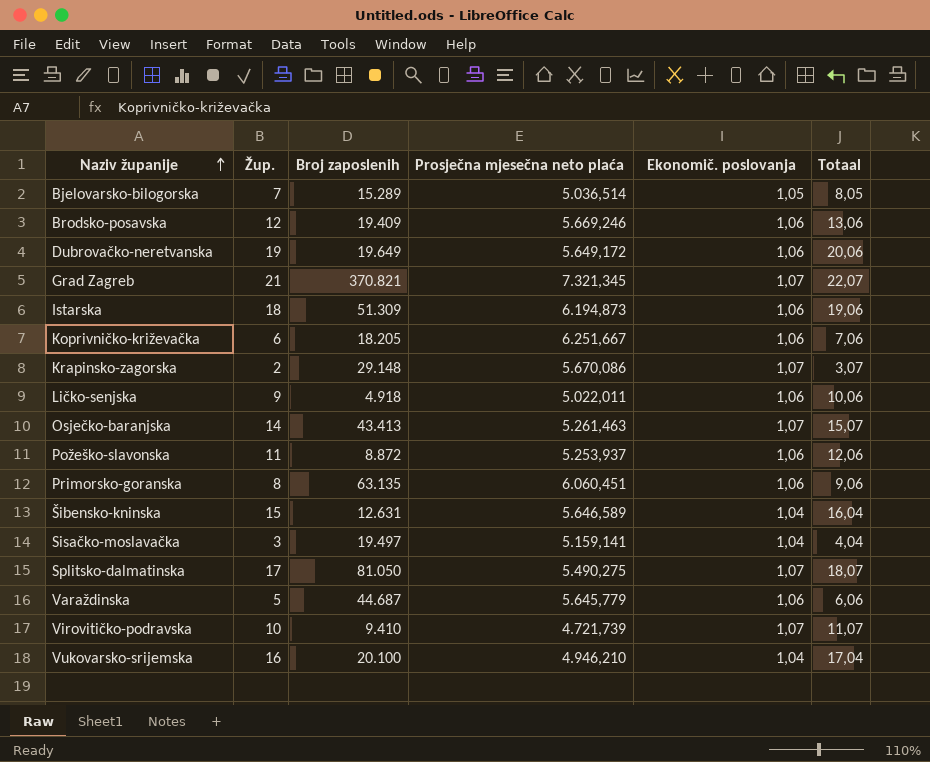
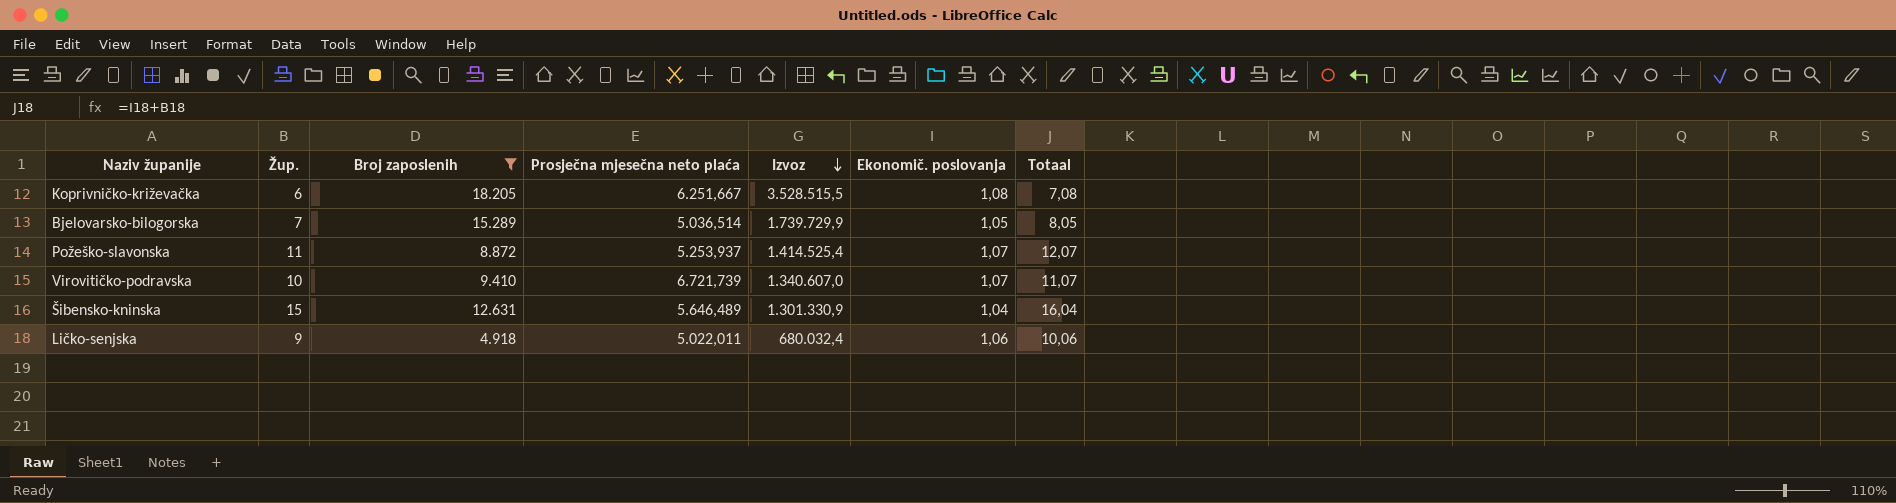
filter: none -> Broj zaposlenih <= 18.205
row order: Naziv županije ascending -> Izvoz descending
column Izvoz | position: none -> 5
Koprivničko-križevačka | Ekonomič. poslovanja: 1,06 -> 1,08
Koprivničko-križevačka | Totaal: 7,06 -> 7,08
Požeško-slavonska | Ekonomič. poslovanja: 1,06 -> 1,07
Požeško-slavonska | Totaal: 12,06 -> 12,07
Virovitičko-podravska | Prosječna mjesečna neto plaća: 4.721,739 -> 6.721,739
Šibensko-kninska | Prosječna mjesečna neto plaća: 5.646,589 -> 5.646,489

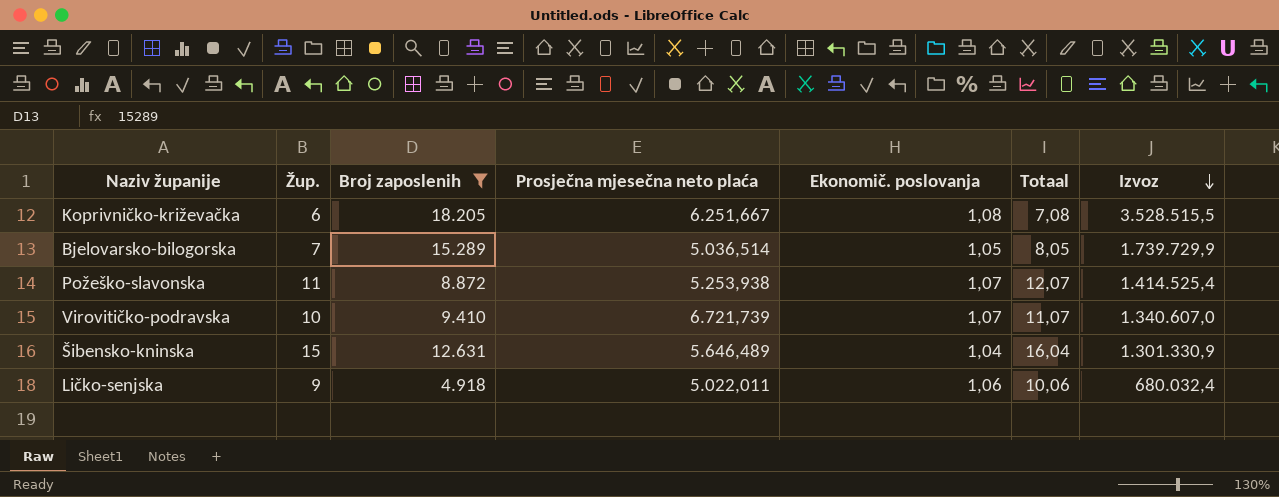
column Izvoz | position: 5 -> 7
Požeško-slavonska | Prosječna mjesečna neto plaća: 5.253,937 -> 5.253,938

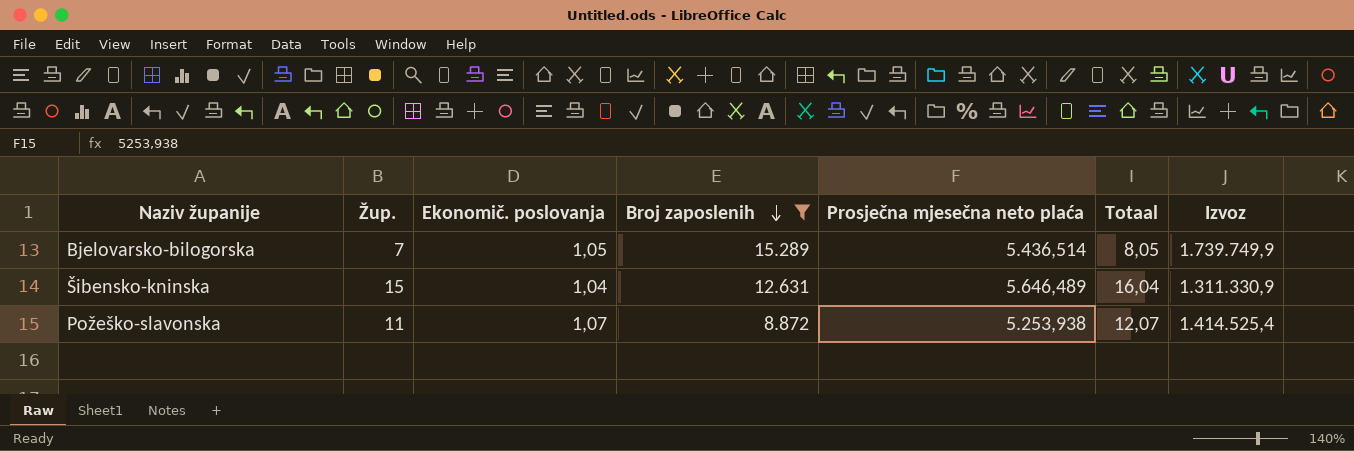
row order: Izvoz descending -> Broj zaposlenih descending
column Ekonomič. poslovanja | position: 5 -> 3
row Koprivničko-križevačka: 6 | 18.205 | 6.251,667 | 1,08 | 7,08 | 3.528.515,5 -> none
row Virovitičko-podravska: 10 | 9.410 | 6.721,739 | 1,07 | 11,07 | 1.340.607,0 -> none
row Ličko-senjska: 9 | 4.918 | 5.022,011 | 1,06 | 10,06 | 680.032,4 -> none
Bjelovarsko-bilogorska | Prosječna mjesečna neto plaća: 5.036,514 -> 5.436,514
Bjelovarsko-bilogorska | Izvoz: 1.739.729,9 -> 1.739.749,9
Šibensko-kninska | Izvoz: 1.301.330,9 -> 1.311.330,9

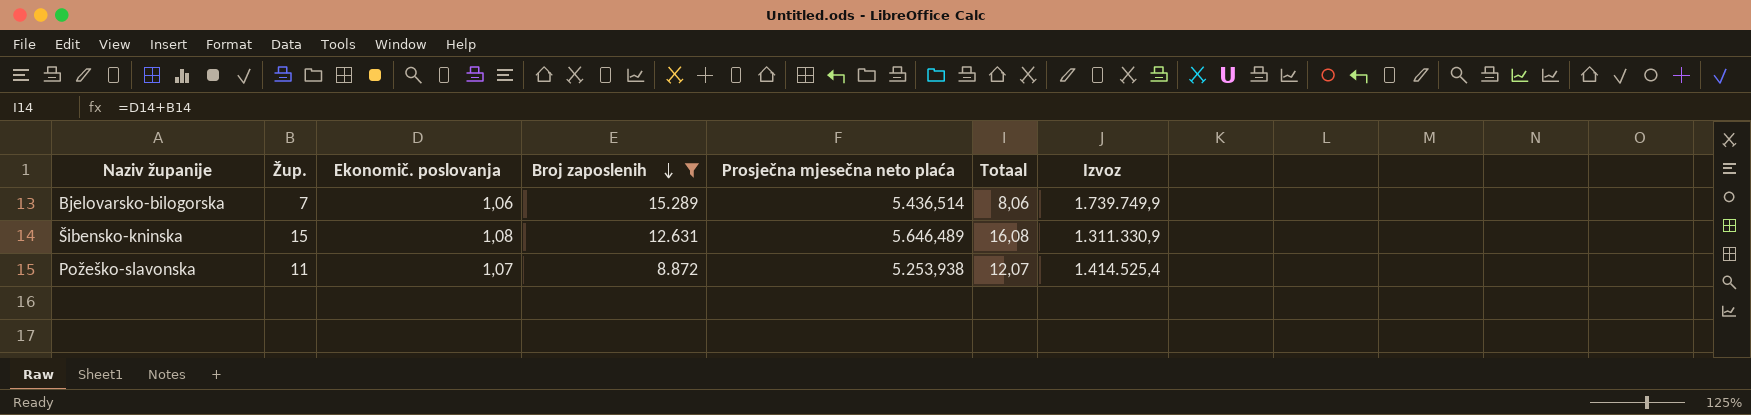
Bjelovarsko-bilogorska | Ekonomič. poslovanja: 1,05 -> 1,06
Bjelovarsko-bilogorska | Totaal: 8,05 -> 8,06
Šibensko-kninska | Ekonomič. poslovanja: 1,04 -> 1,08
Šibensko-kninska | Totaal: 16,04 -> 16,08

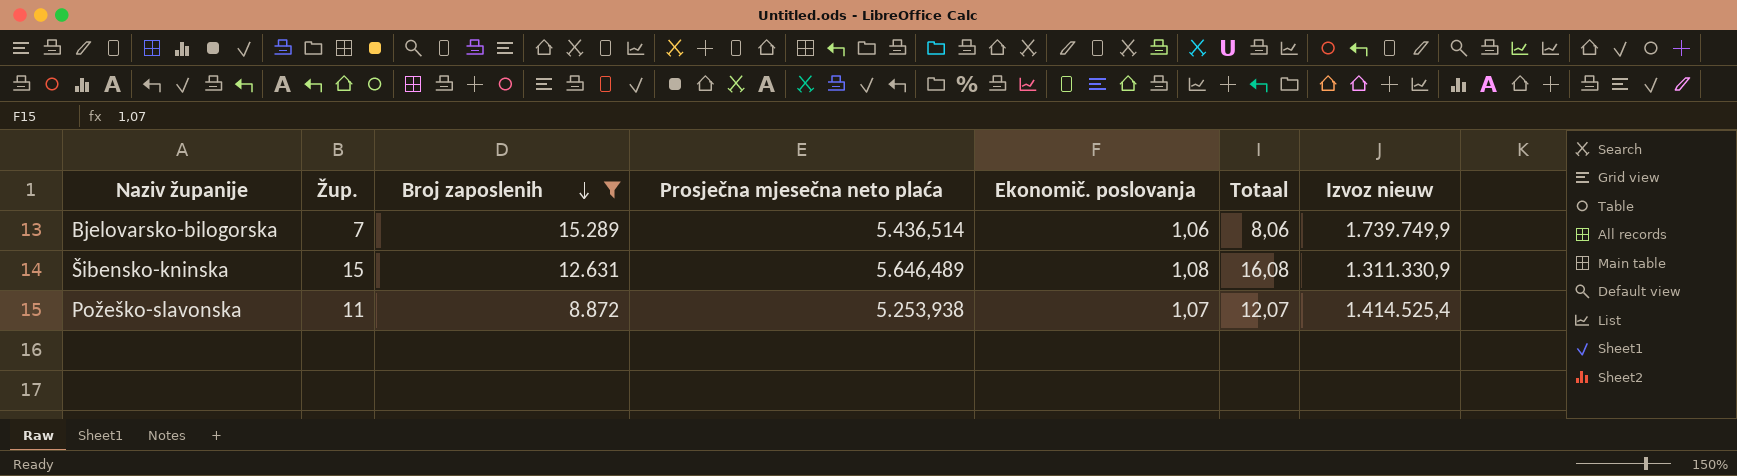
column Ekonomič. poslovanja | position: 3 -> 5
column name: Izvoz -> Izvoz nieuw

